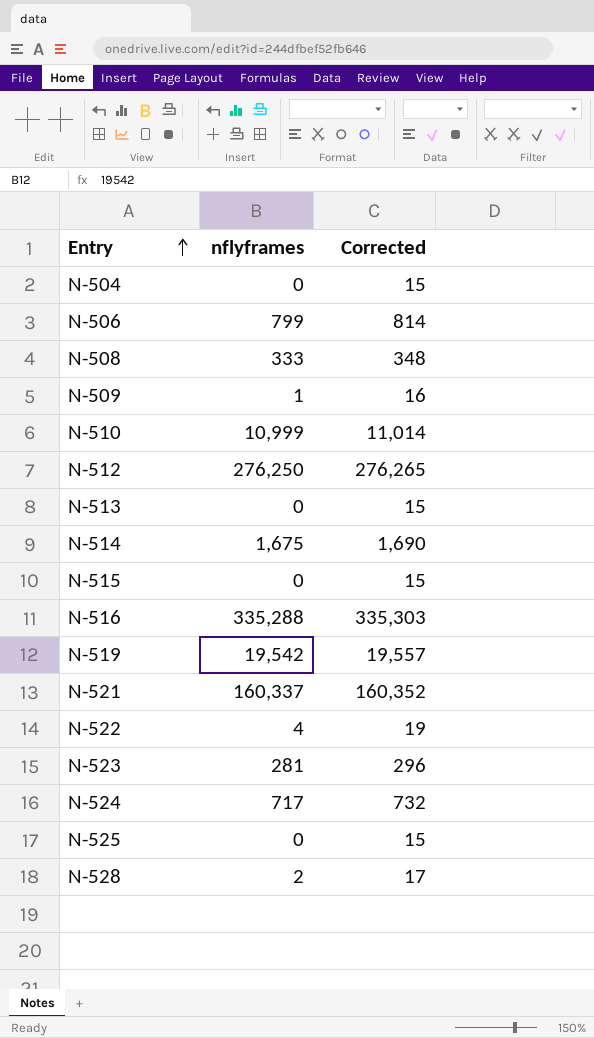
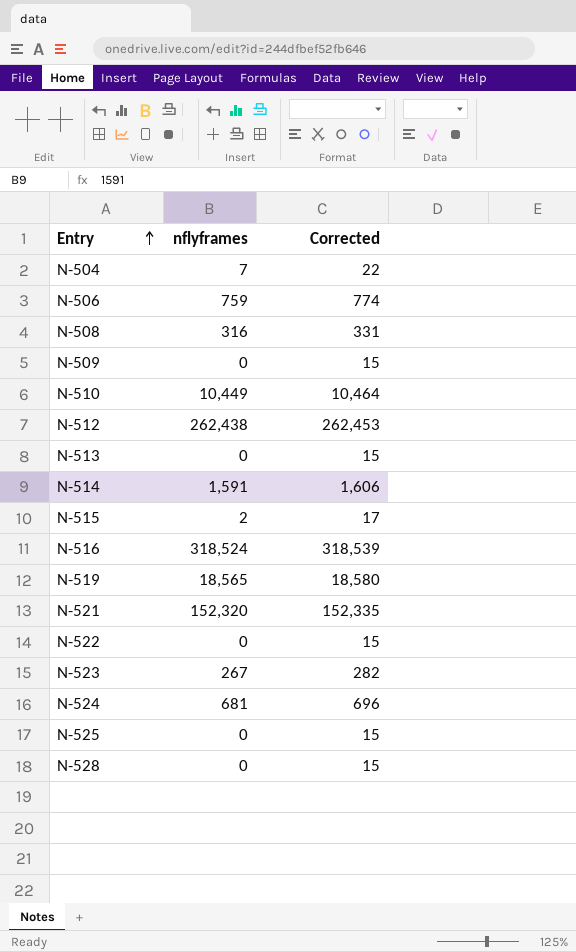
N-504 | nflyframes: 0 -> 7
N-504 | Corrected: 15 -> 22
N-506 | nflyframes: 799 -> 759
N-506 | Corrected: 814 -> 774
N-508 | nflyframes: 333 -> 316
N-508 | Corrected: 348 -> 331
N-509 | nflyframes: 1 -> 0
N-509 | Corrected: 16 -> 15
N-510 | nflyframes: 10,999 -> 10,449
N-510 | Corrected: 11,014 -> 10,464
N-512 | nflyframes: 276,250 -> 262,438
N-512 | Corrected: 276,265 -> 262,453
N-514 | nflyframes: 1,675 -> 1,591
N-514 | Corrected: 1,690 -> 1,606
N-515 | nflyframes: 0 -> 2
N-515 | Corrected: 15 -> 17
N-516 | nflyframes: 335,288 -> 318,524
N-516 | Corrected: 335,303 -> 318,539
N-519 | nflyframes: 19,542 -> 18,565
N-519 | Corrected: 19,557 -> 18,580
N-521 | nflyframes: 160,337 -> 152,320
N-521 | Corrected: 160,352 -> 152,335
N-522 | nflyframes: 4 -> 0
N-522 | Corrected: 19 -> 15
N-523 | nflyframes: 281 -> 267
N-523 | Corrected: 296 -> 282
N-524 | nflyframes: 717 -> 681
N-524 | Corrected: 732 -> 696
N-528 | nflyframes: 2 -> 0
N-528 | Corrected: 17 -> 15

